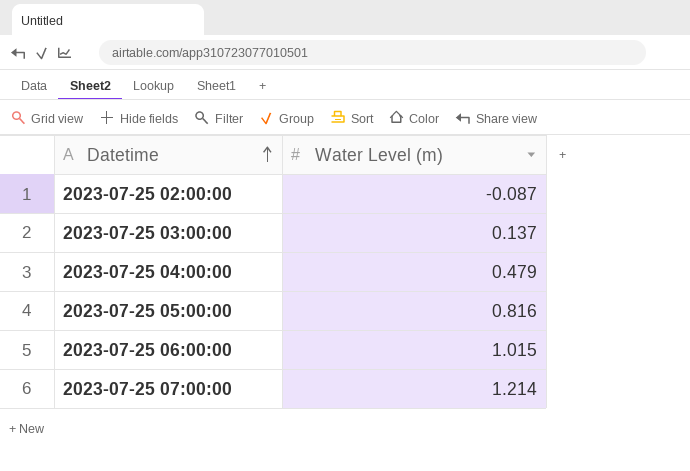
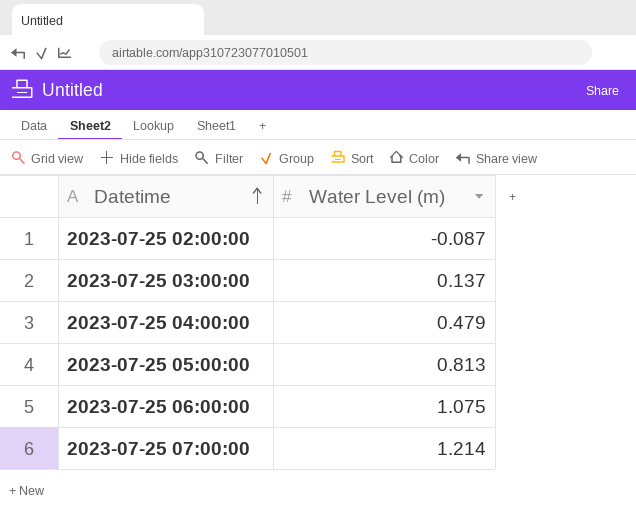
2023-07-25 05:00:00 | Water Level (m): 0.816 -> 0.813
2023-07-25 06:00:00 | Water Level (m): 1.015 -> 1.075

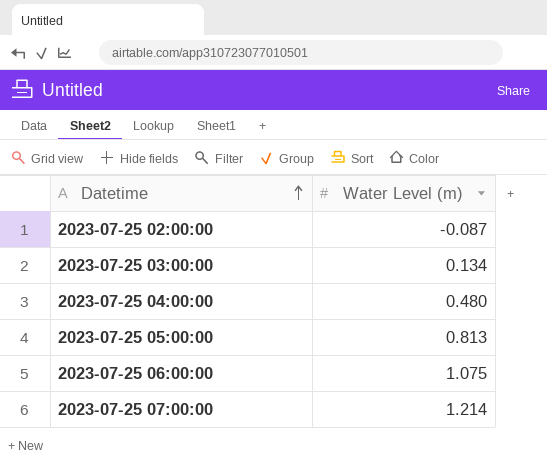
2023-07-25 03:00:00 | Water Level (m): 0.137 -> 0.134
2023-07-25 04:00:00 | Water Level (m): 0.479 -> 0.480

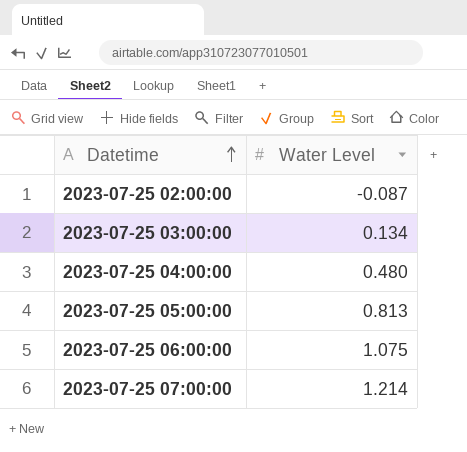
column name: Water Level (m) -> Water Level

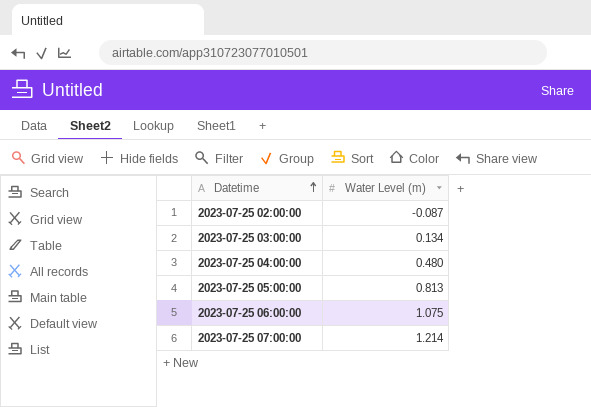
column name: Water Level -> Water Level (m)

